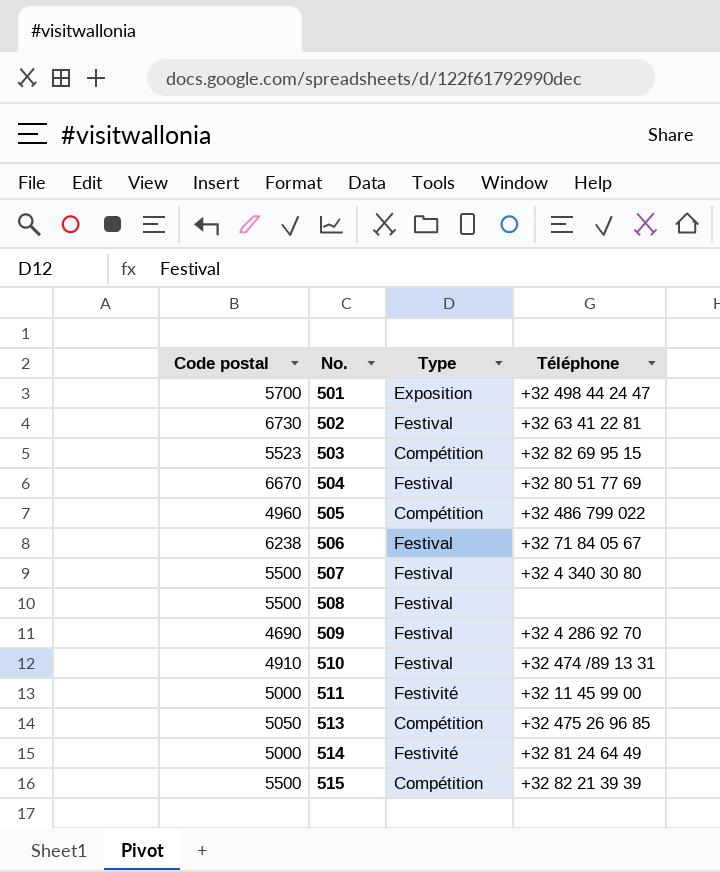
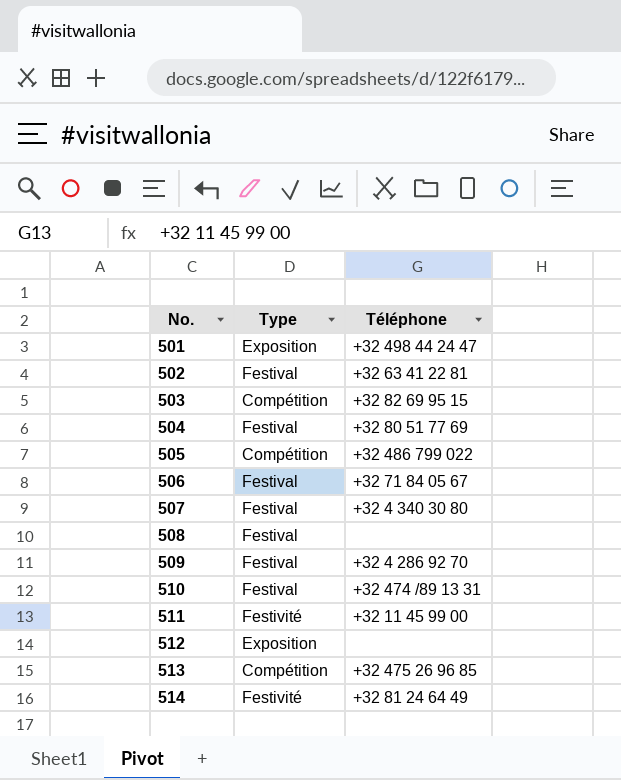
column Code postal | position: 1 -> none
row 515: 5500 | Compétition | +32 82 21 39 39 -> none
row 512: none -> Exposition | none

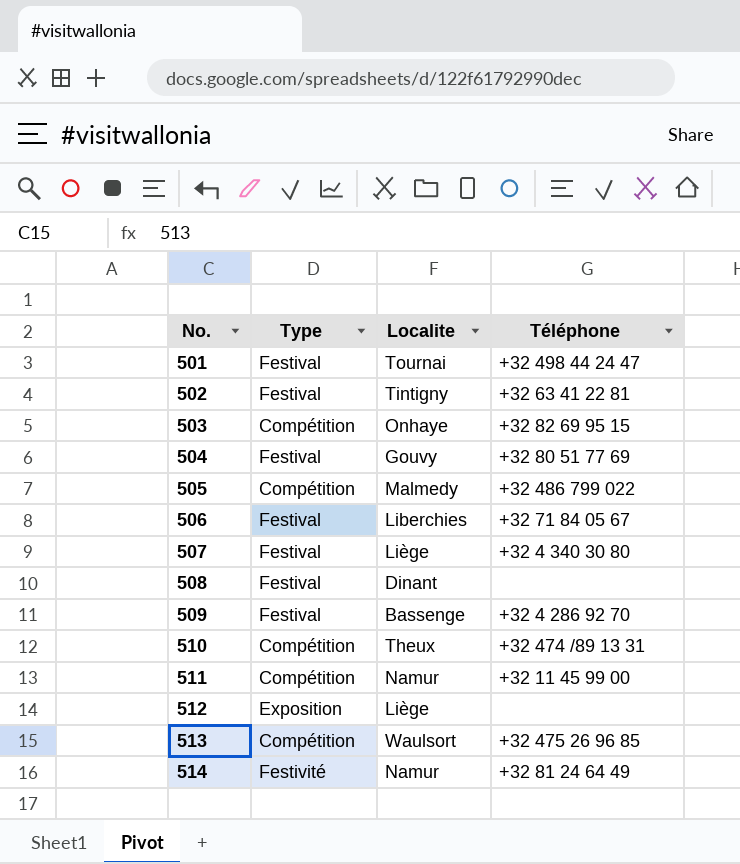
column Localite | position: none -> 3
501 | Type: Exposition -> Festival
510 | Type: Festival -> Compétition
511 | Type: Festivité -> Compétition

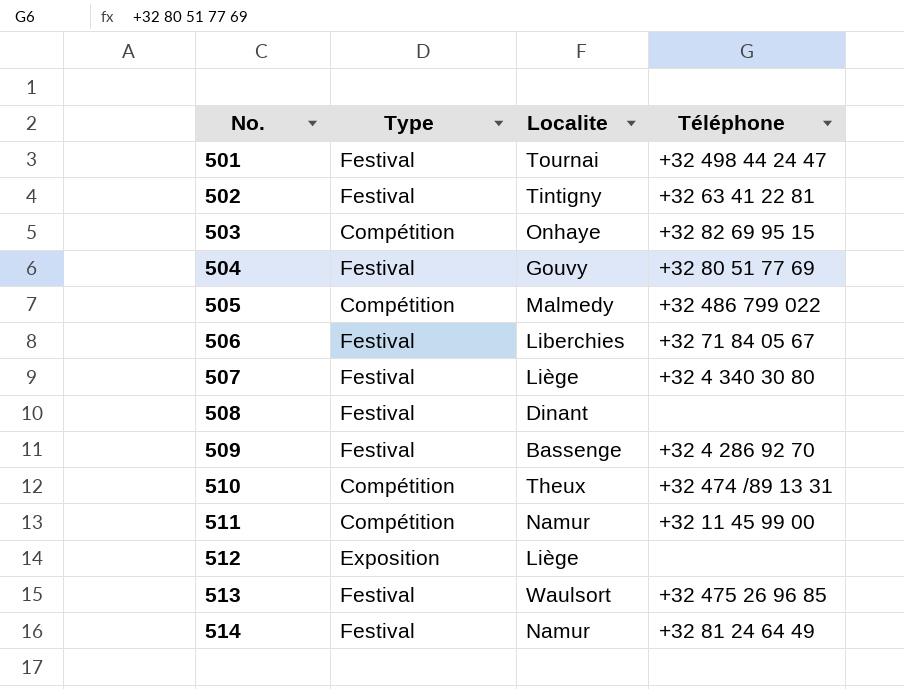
513 | Type: Compétition -> Festival
514 | Type: Festivité -> Festival

